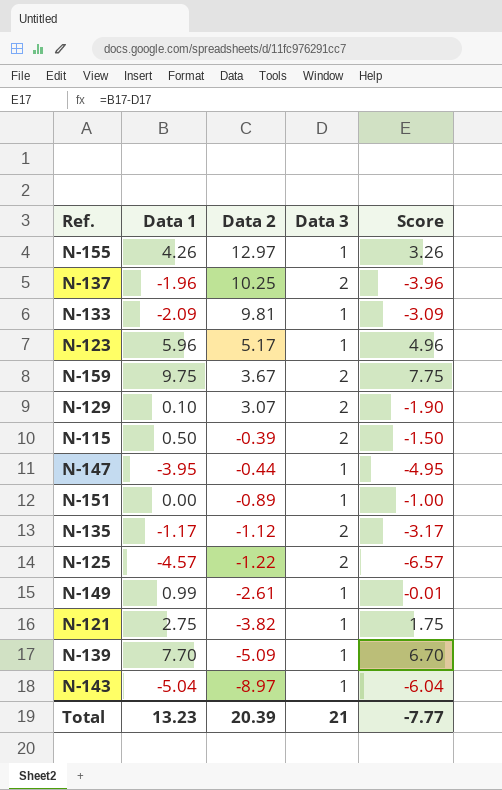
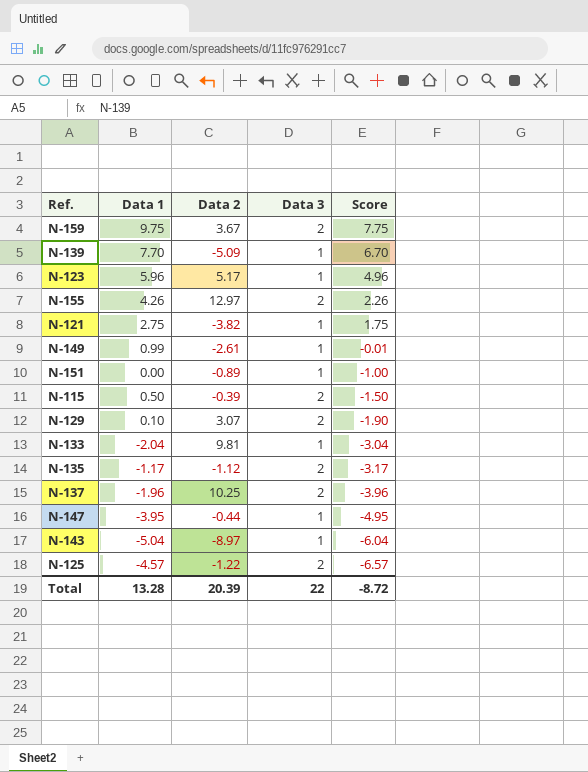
row order: Data 2 descending -> Score descending
N-155 | Data 3: 1 -> 2
N-155 | Score: 3.26 -> 2.26
N-133 | Data 1: -2.09 -> -2.04
N-133 | Score: -3.09 -> -3.04
Total | Data 1: 13.23 -> 13.28
Total | Data 3: 21 -> 22
Total | Score: -7.77 -> -8.72

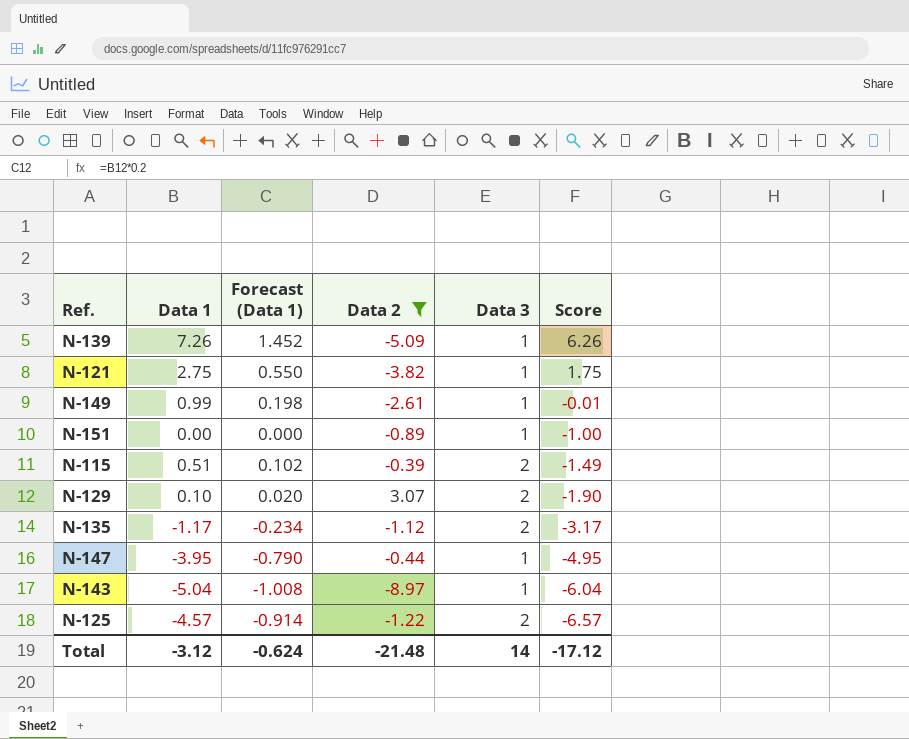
filter: none -> Data 2 <= 3.07
column Forecast (Data 1) | formula: none -> [Data 1] * 0.2
N-139 | Data 1: 7.70 -> 7.26
N-139 | Score: 6.70 -> 6.26
N-115 | Data 1: 0.50 -> 0.51
N-115 | Score: -1.50 -> -1.49
Total | Data 1: 13.28 -> -3.12
Total | Data 2: 20.39 -> -21.48
Total | Data 3: 22 -> 14
Total | Score: -8.72 -> -17.12

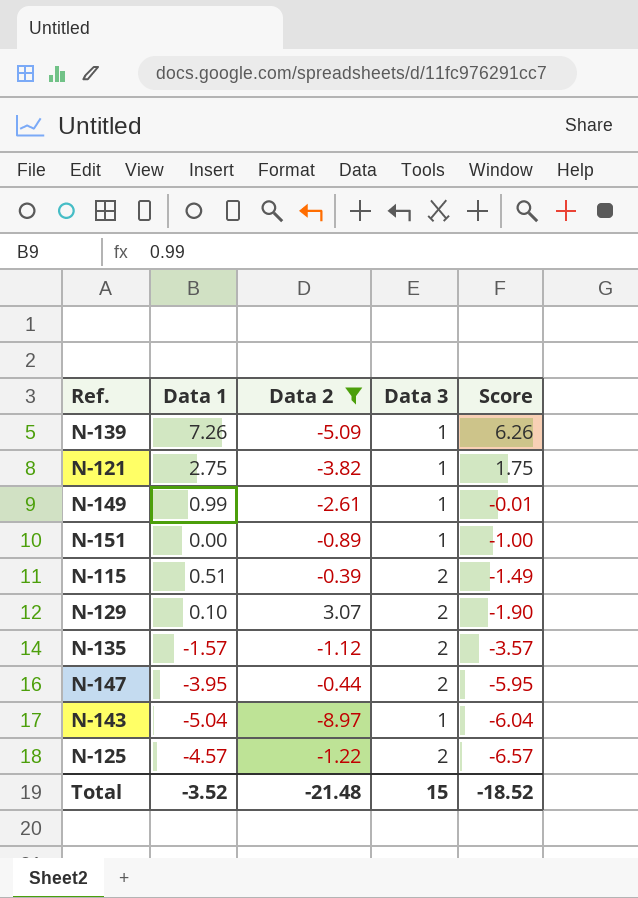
column Forecast (Data 1) | formula: [Data 1] * 0.2 -> none
N-135 | Data 1: -1.17 -> -1.57
N-135 | Score: -3.17 -> -3.57
N-147 | Data 3: 1 -> 2
N-147 | Score: -4.95 -> -5.95
Total | Data 1: -3.12 -> -3.52
Total | Data 3: 14 -> 15
Total | Score: -17.12 -> -18.52

